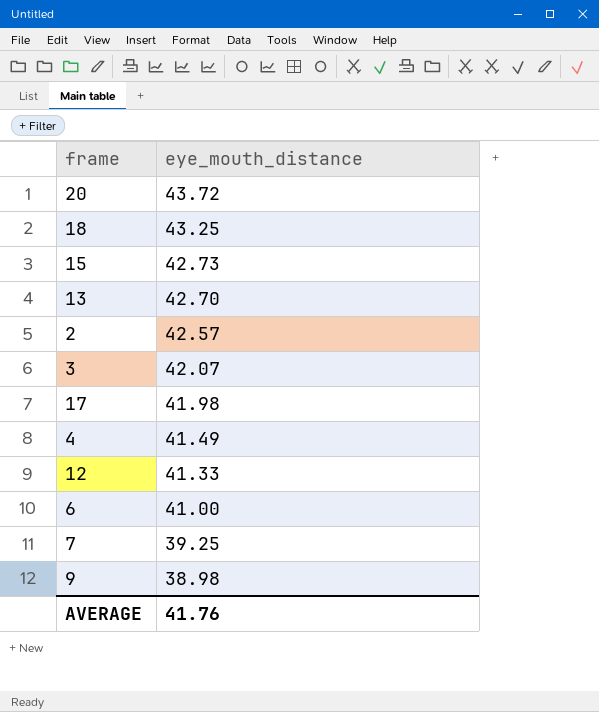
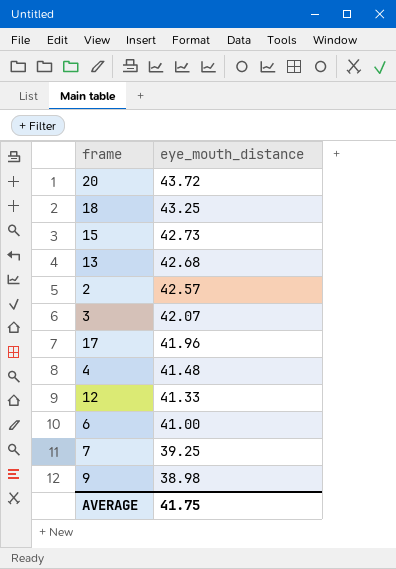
13 | eye_mouth_distance: 42.70 -> 42.68
17 | eye_mouth_distance: 41.98 -> 41.96
4 | eye_mouth_distance: 41.49 -> 41.48
AVERAGE | eye_mouth_distance: 41.76 -> 41.75

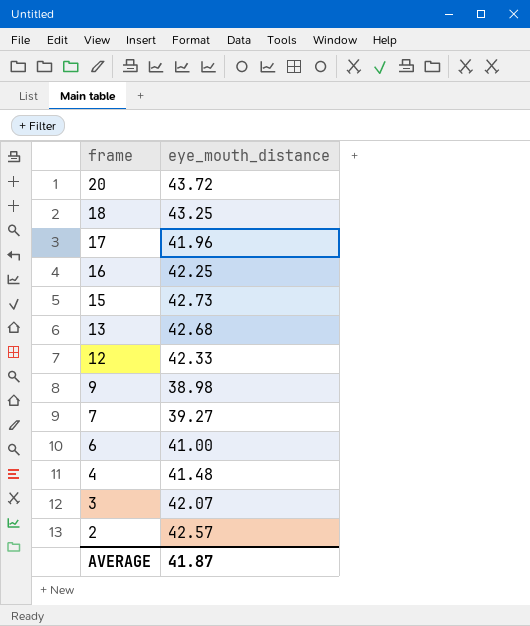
row order: eye_mouth_distance descending -> frame descending
row 16: none -> 42.25
12 | eye_mouth_distance: 41.33 -> 42.33
7 | eye_mouth_distance: 39.25 -> 39.27
AVERAGE | eye_mouth_distance: 41.75 -> 41.87

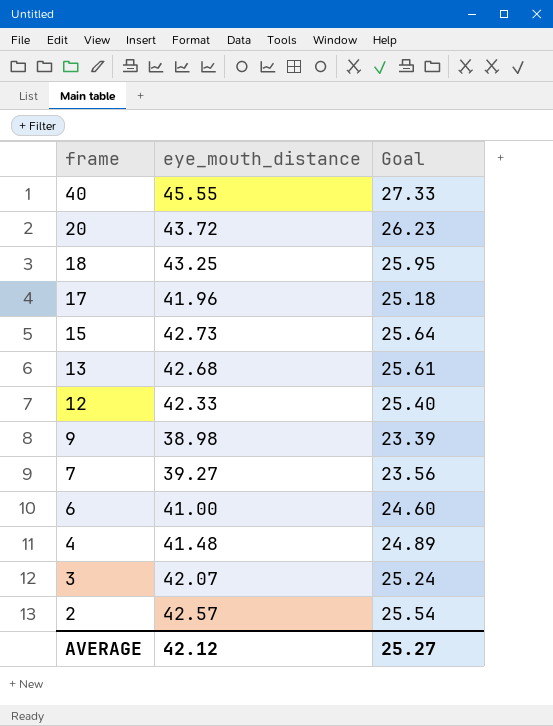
column Goal | formula: none -> [eye_mouth_distance] * 0.6
row 16: 42.25 -> none
row 40: none -> 45.55 | 27.33
AVERAGE | eye_mouth_distance: 41.87 -> 42.12

